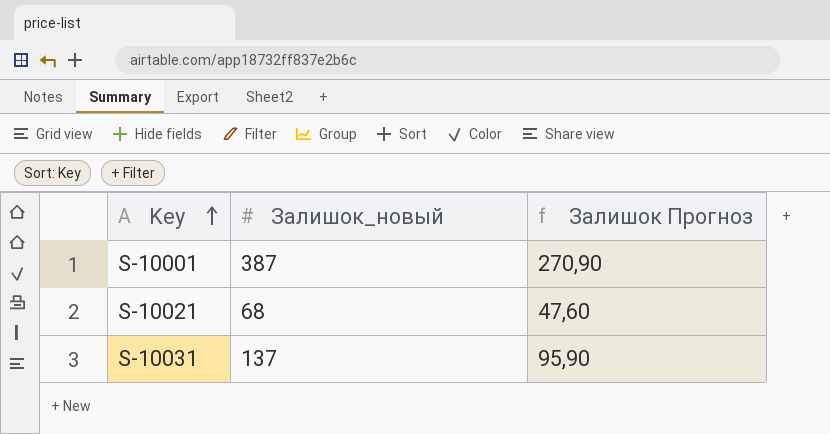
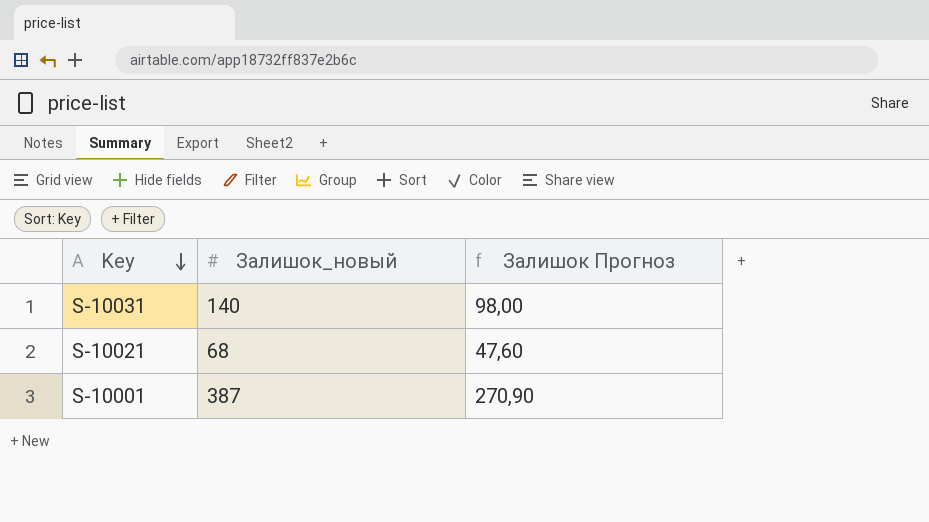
row order: Key ascending -> Key descending
S-10031 | Залишок_новый: 137 -> 140
S-10031 | Залишок Прогноз: 95,90 -> 98,00

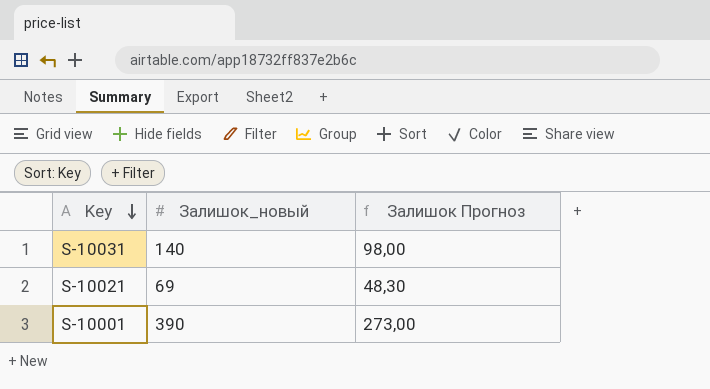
S-10021 | Залишок_новый: 68 -> 69
S-10021 | Залишок Прогноз: 47,60 -> 48,30
S-10001 | Залишок_новый: 387 -> 390
S-10001 | Залишок Прогноз: 270,90 -> 273,00

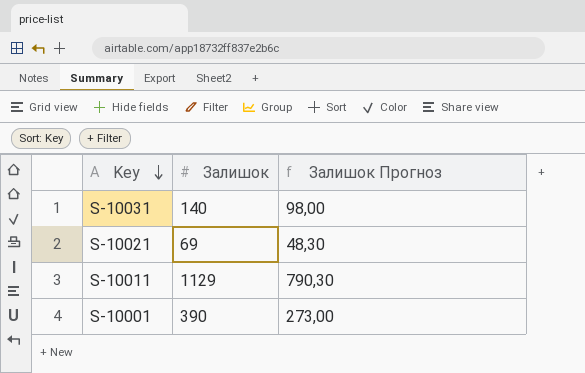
column name: Залишок_новый -> Залишок
row S-10011: none -> 1129 | 790,30

